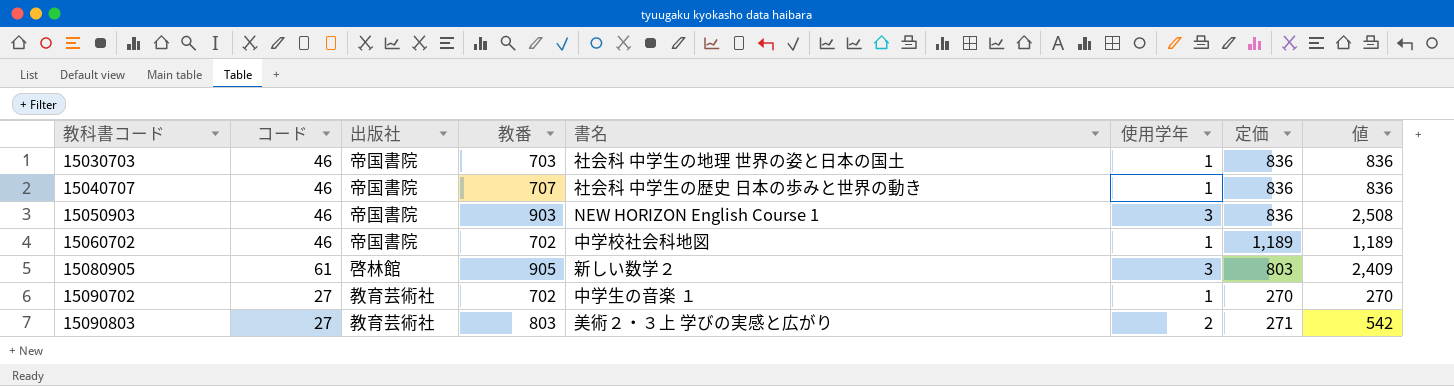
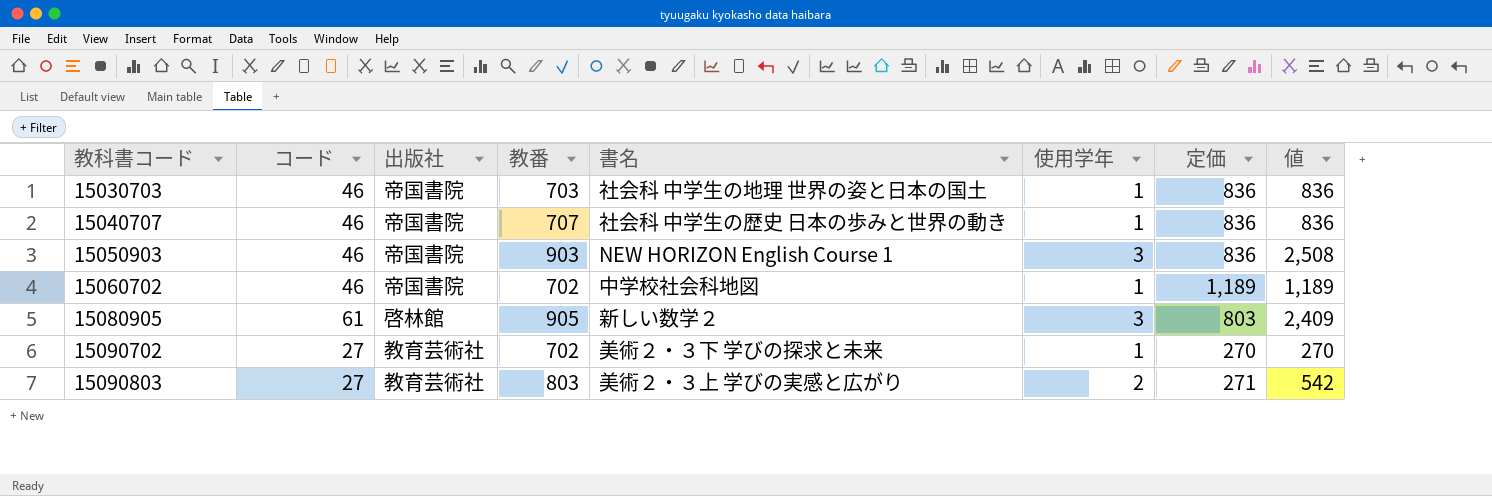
15090702 | 書名: 中学生の音楽 １ -> 美術２・３下 学びの探求と未来

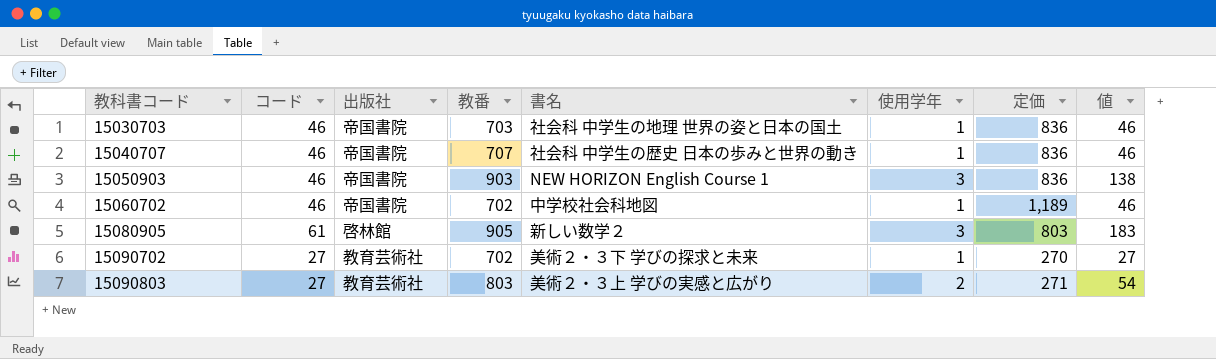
column 値 | formula: [使用学年] * [定価] -> [コード] * [使用学年]

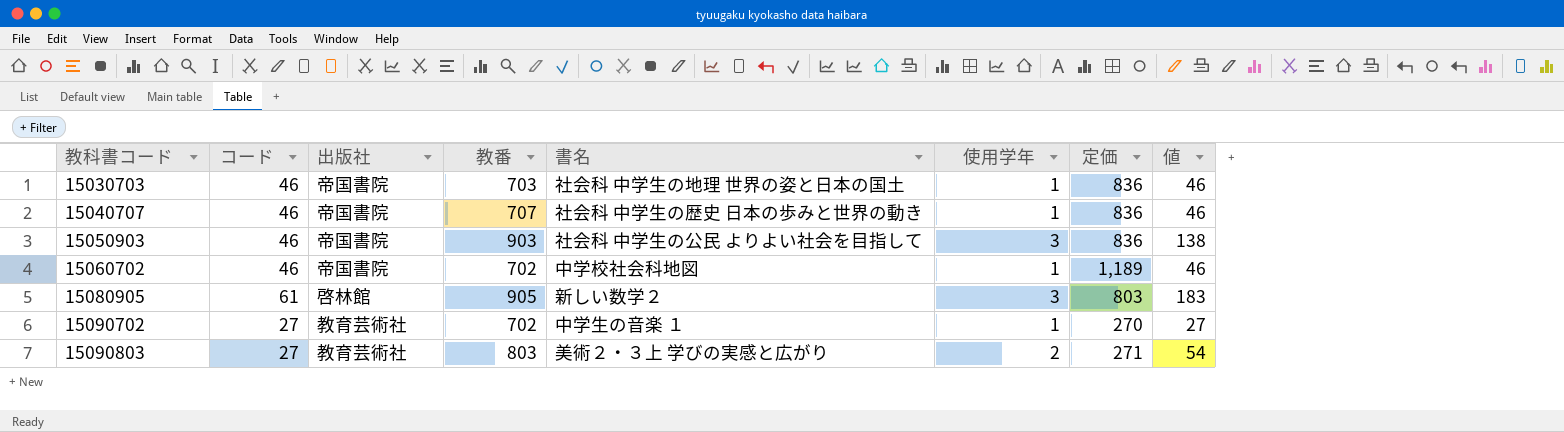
15050903 | 書名: NEW HORIZON English Course 1 -> 社会科 中学生の公民 よりよい社会を目指して
15090702 | 書名: 美術２・３下 学びの探求と未来 -> 中学生の音楽 １

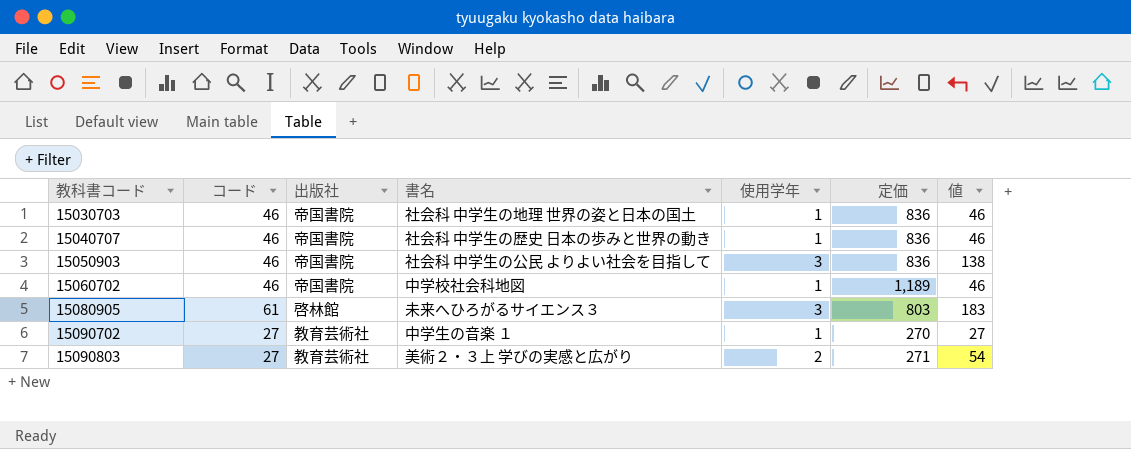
column 教番 | position: 4 -> none
15080905 | 書名: 新しい数学２ -> 未来へひろがるサイエンス３

